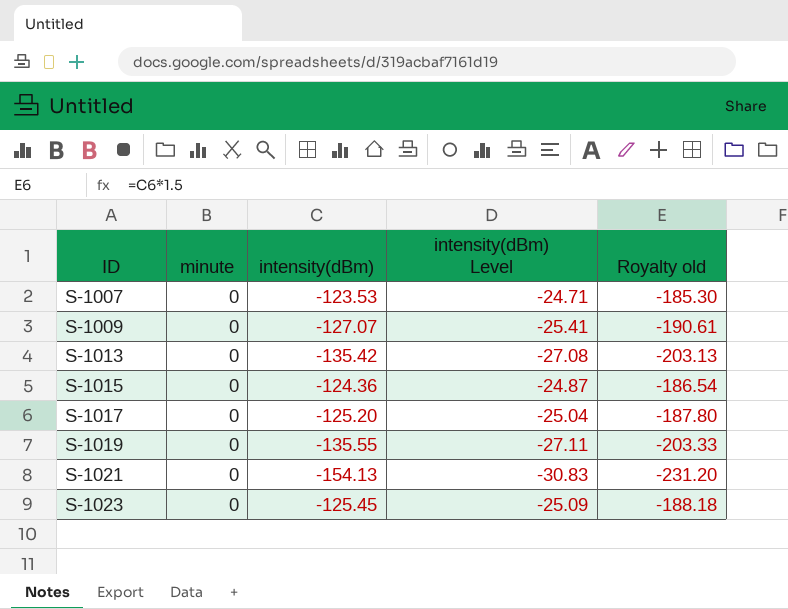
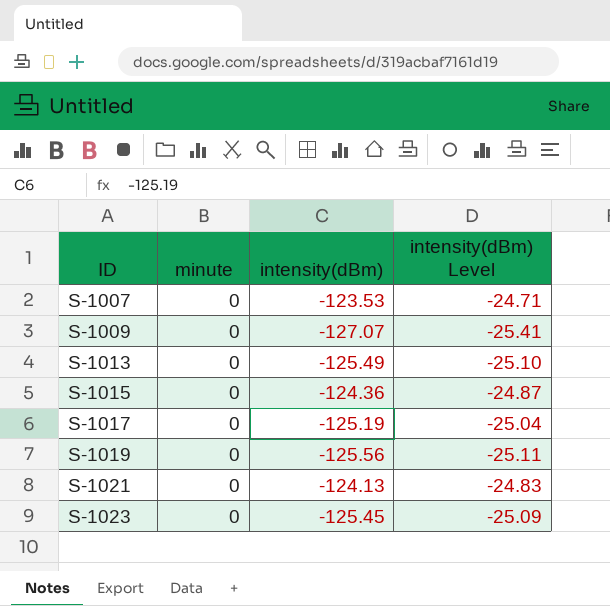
column Royalty old | formula: [intensity(dBm)] * 1.5 -> none
S-1013 | intensity(dBm): -135.42 -> -125.49
S-1013 | intensity(dBm) Level: -27.08 -> -25.10
S-1017 | intensity(dBm): -125.20 -> -125.19
S-1019 | intensity(dBm): -135.55 -> -125.56
S-1019 | intensity(dBm) Level: -27.11 -> -25.11
S-1021 | intensity(dBm): -154.13 -> -124.13
S-1021 | intensity(dBm) Level: -30.83 -> -24.83

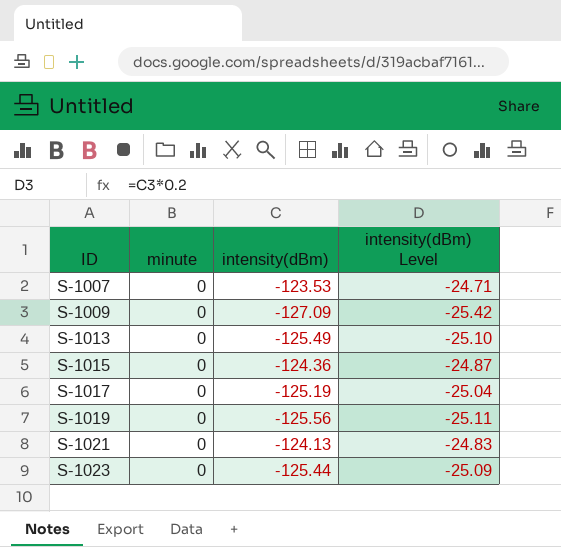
S-1009 | intensity(dBm): -127.07 -> -127.09
S-1009 | intensity(dBm) Level: -25.41 -> -25.42
S-1023 | intensity(dBm): -125.45 -> -125.44

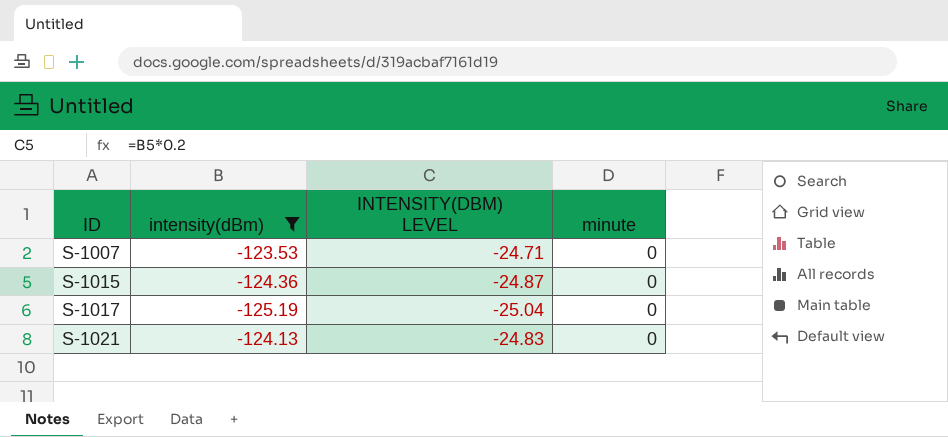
filter: none -> intensity(dBm) >= -125.19
column name: intensity(dBm) Level -> INTENSITY(DBM) LEVEL
column minute | position: 2 -> 4

